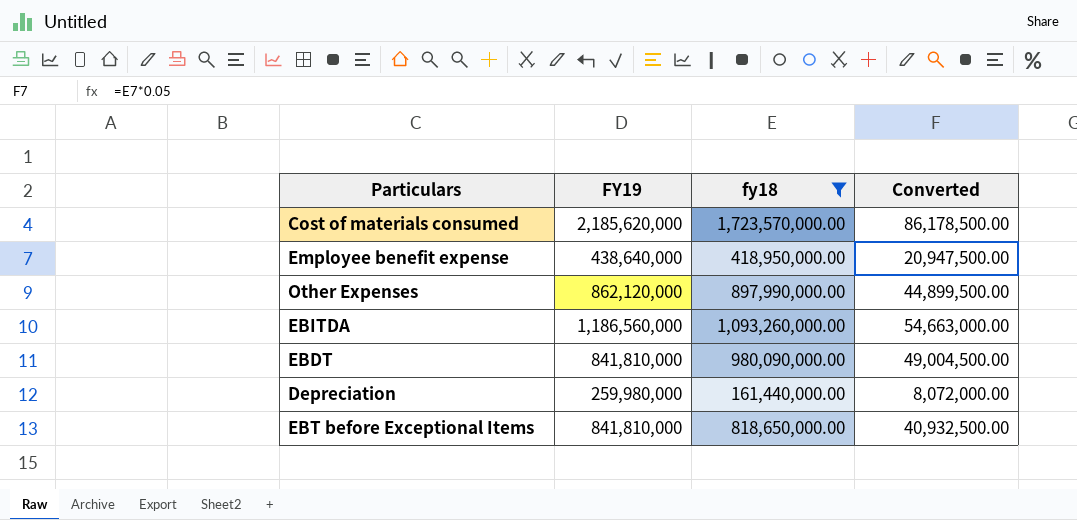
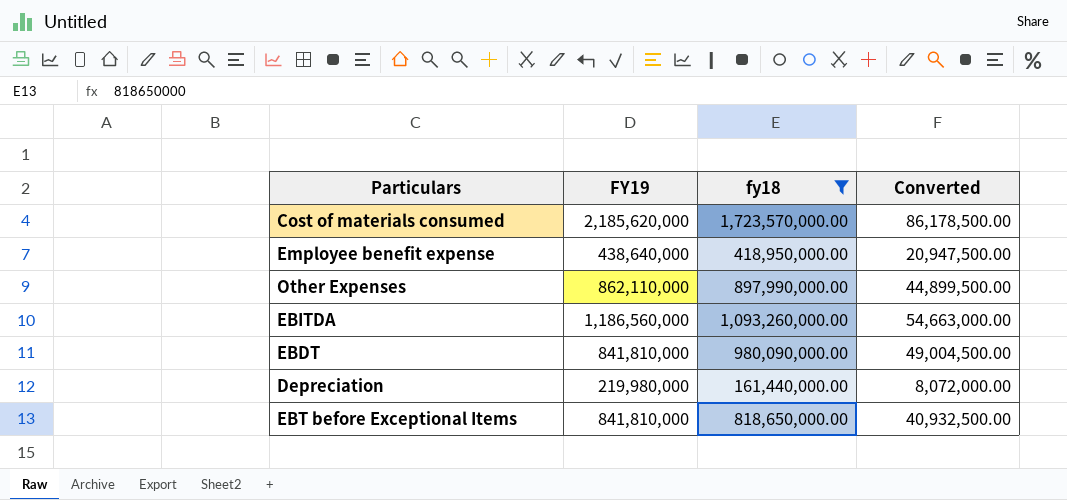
Other Expenses | FY19: 862,120,000 -> 862,110,000
Depreciation | FY19: 259,980,000 -> 219,980,000

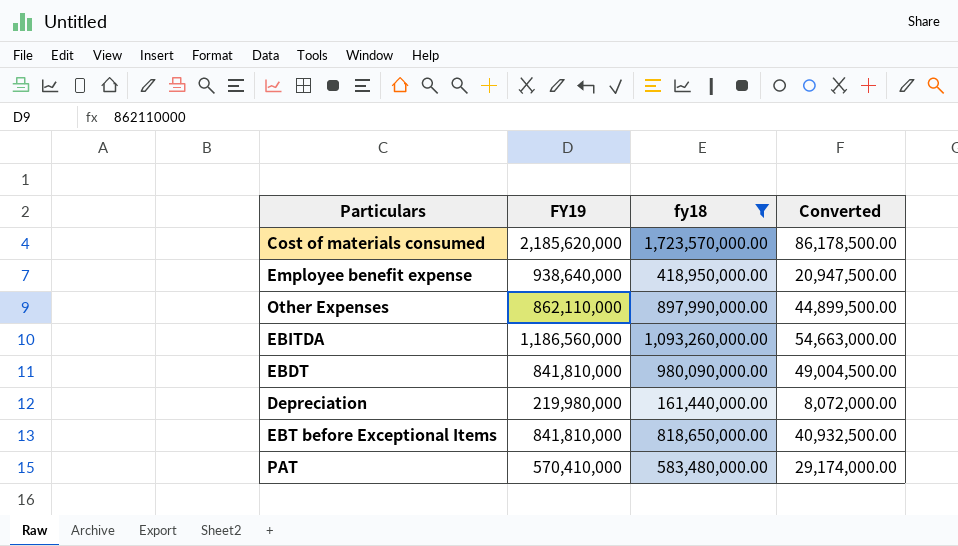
Employee benefit expense | FY19: 438,640,000 -> 938,640,000
row PAT: none -> 570,410,000 | 583,480,000.00 | 29,174,000.00

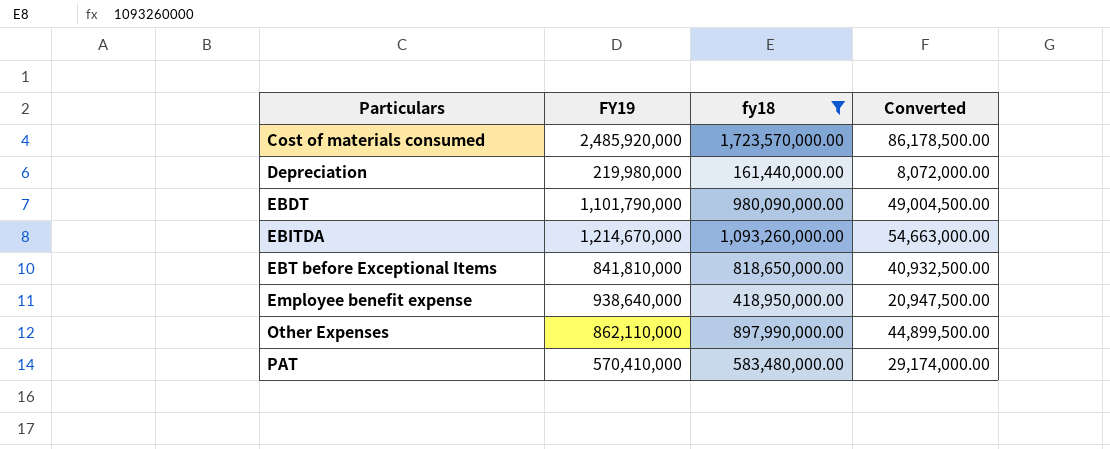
row order: none -> Particulars ascending
Cost of materials consumed | FY19: 2,185,620,000 -> 2,485,920,000
EBDT | FY19: 841,810,000 -> 1,101,790,000
EBITDA | FY19: 1,186,560,000 -> 1,214,670,000

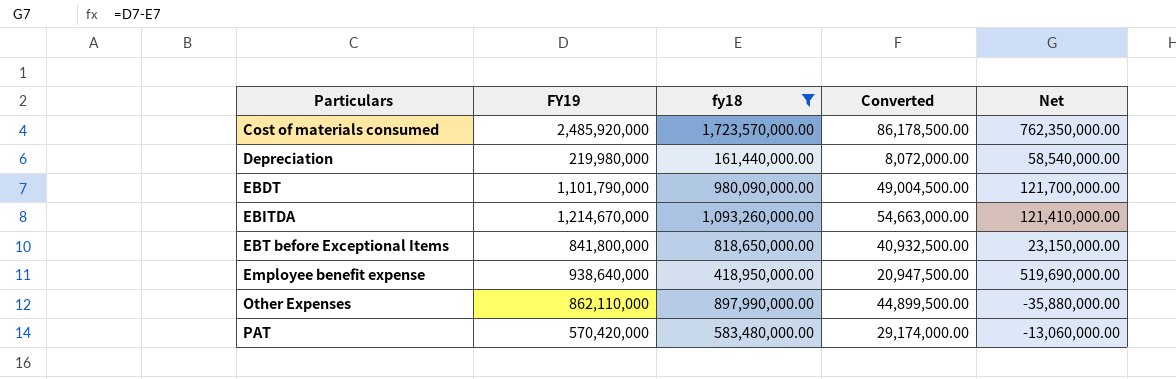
column Net | formula: none -> [FY19] - [fy18]
EBT before Exceptional Items | FY19: 841,810,000 -> 841,800,000
PAT | FY19: 570,410,000 -> 570,420,000

